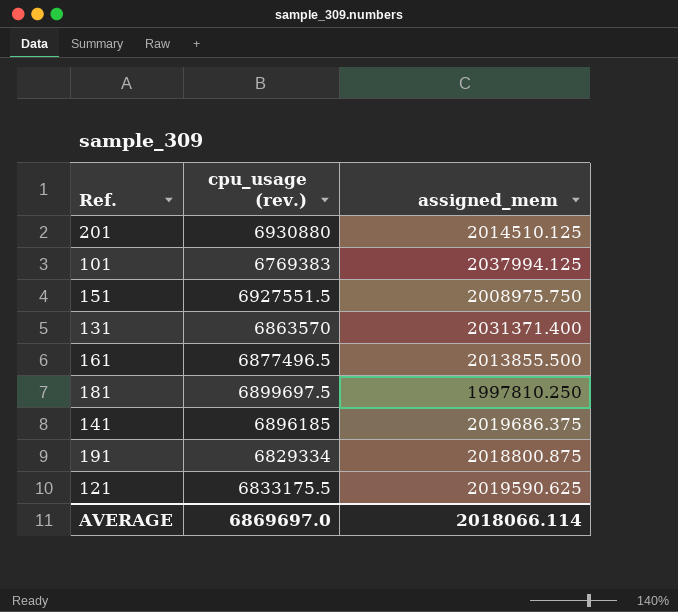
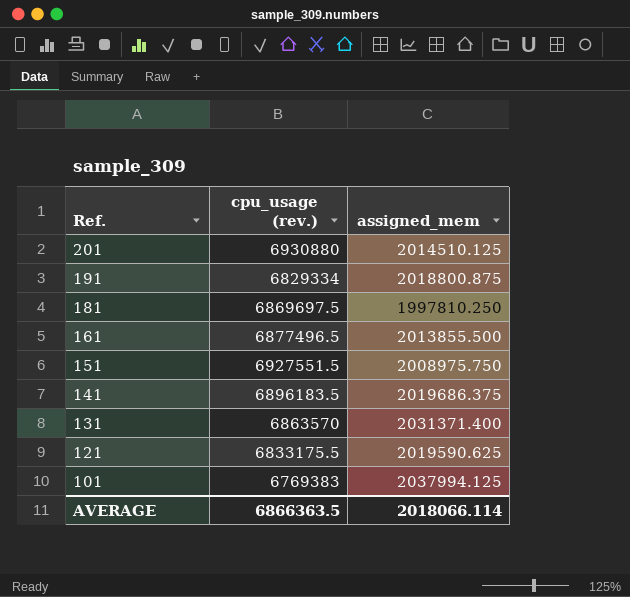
row order: none -> Ref. descending
181 | cpu_usage (rev.): 6899697.5 -> 6869697.5
141 | cpu_usage (rev.): 6896185 -> 6896183.5
AVERAGE | cpu_usage (rev.): 6869697.0 -> 6866363.5

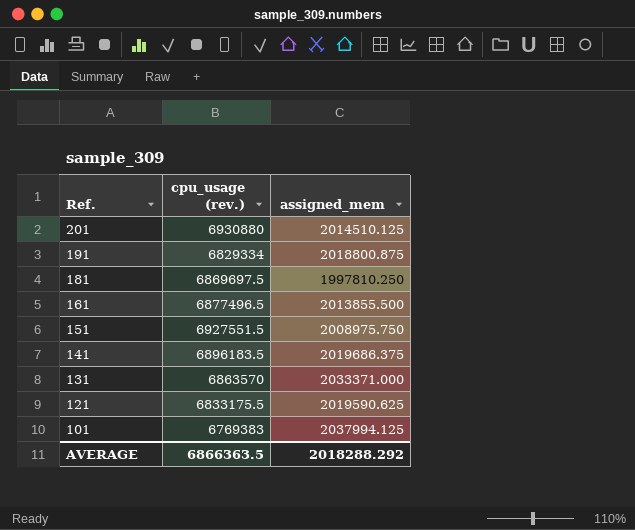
131 | assigned_mem: 2031371.400 -> 2033371.000
AVERAGE | assigned_mem: 2018066.114 -> 2018288.292

